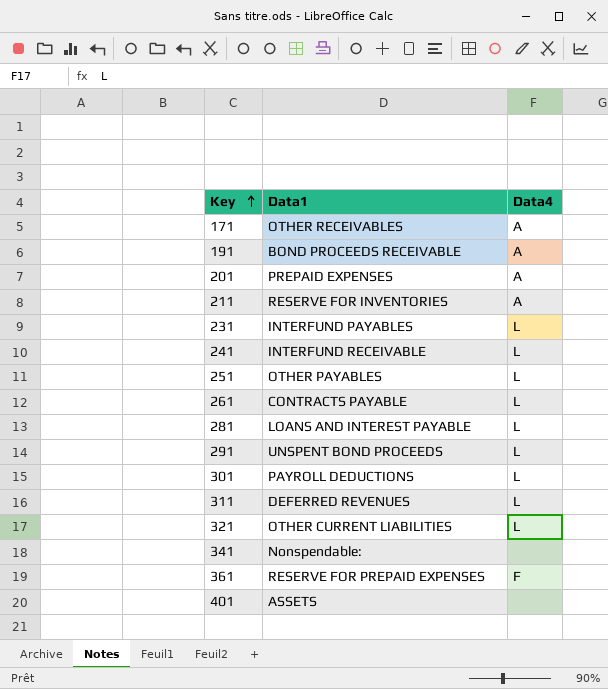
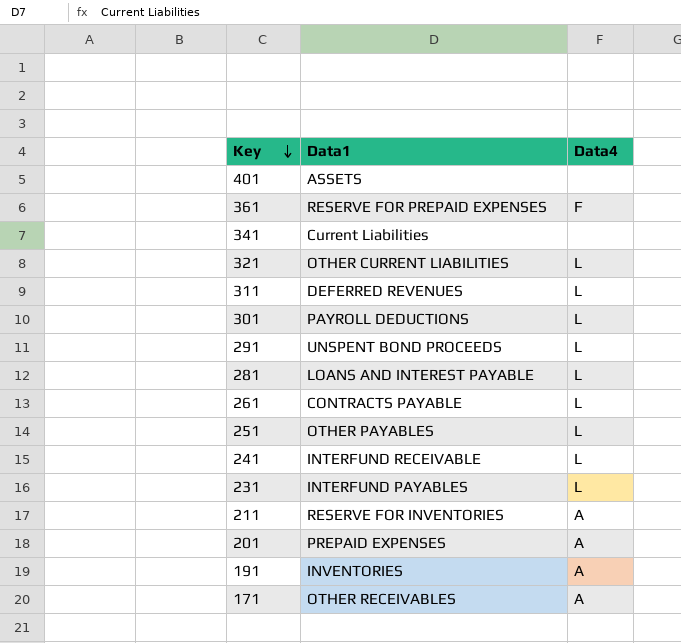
row order: Key ascending -> Key descending
341 | Data1: Nonspendable: -> Current Liabilities
191 | Data1: BOND PROCEEDS RECEIVABLE -> INVENTORIES

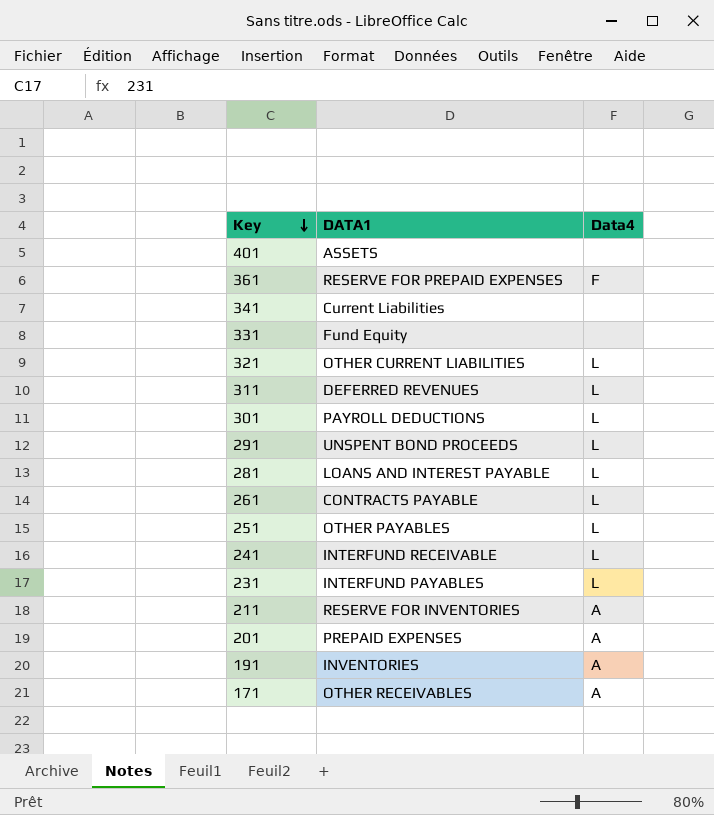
column name: Data1 -> DATA1
row 331: none -> Fund Equity | none

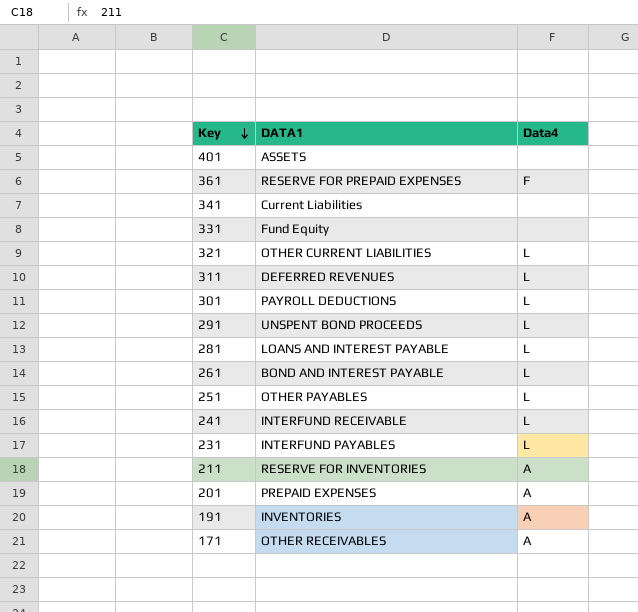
261 | DATA1: CONTRACTS PAYABLE -> BOND AND INTEREST PAYABLE

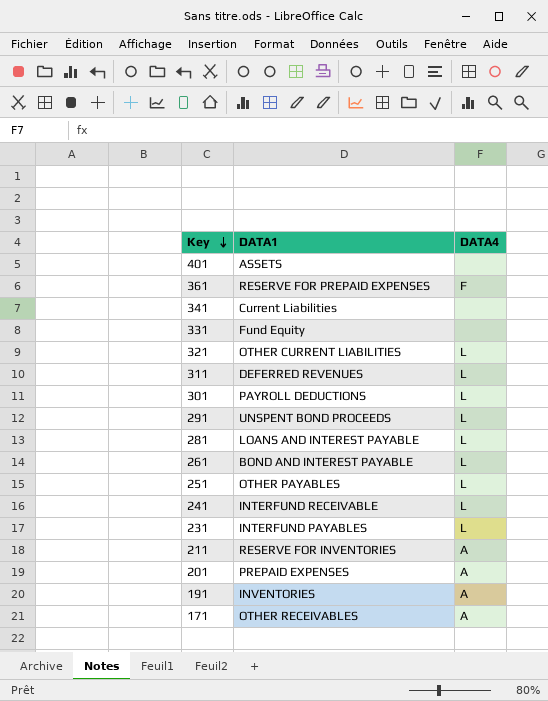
column name: Data4 -> DATA4

